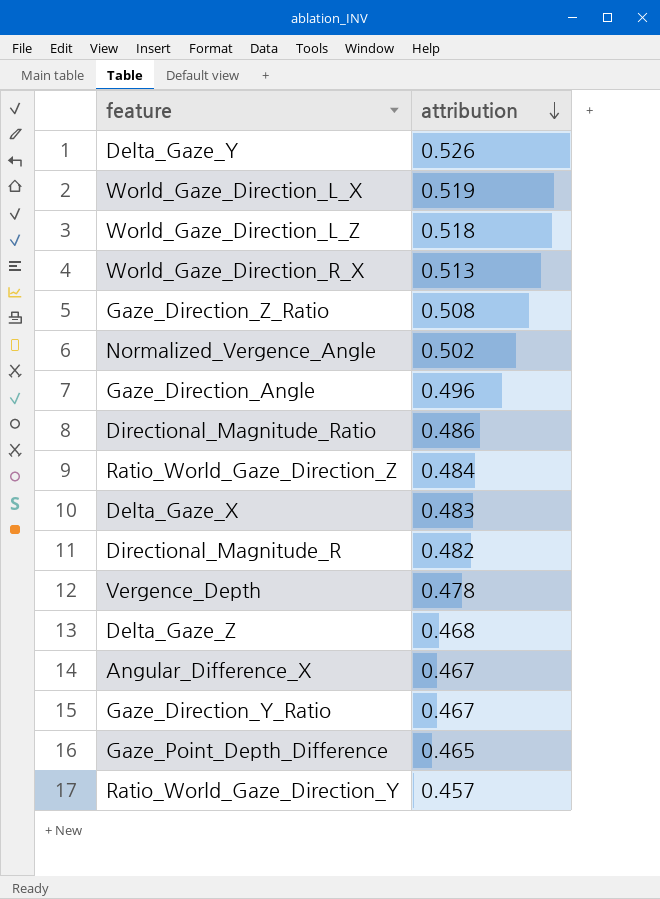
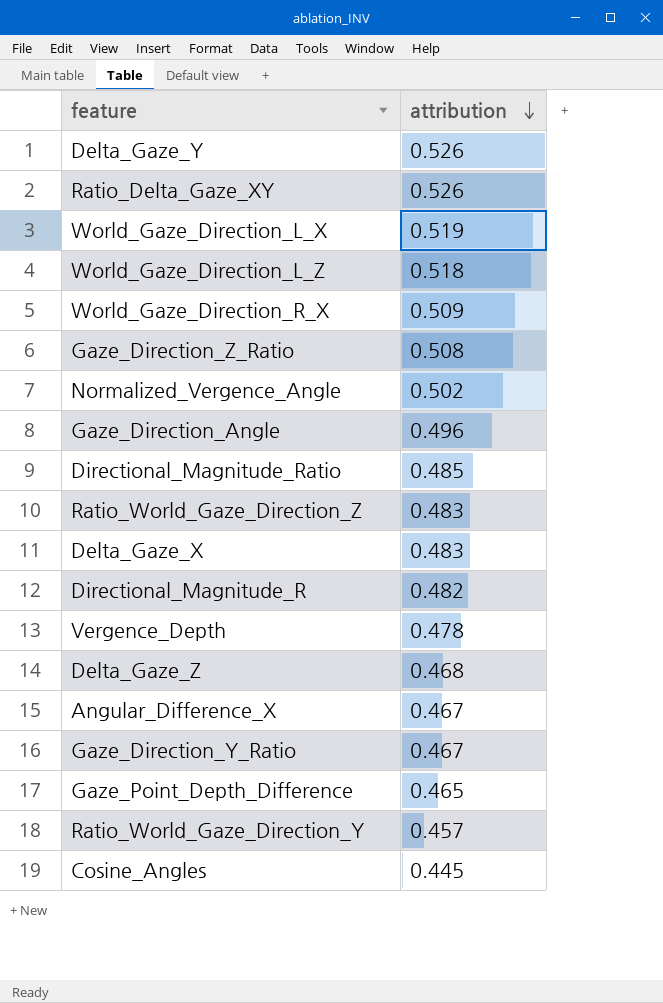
row Ratio_Delta_Gaze_XY: none -> 0.526
World_Gaze_Direction_R_X | attribution: 0.513 -> 0.509
Directional_Magnitude_Ratio | attribution: 0.486 -> 0.485
Ratio_World_Gaze_Direction_Z | attribution: 0.484 -> 0.483
row Cosine_Angles: none -> 0.445

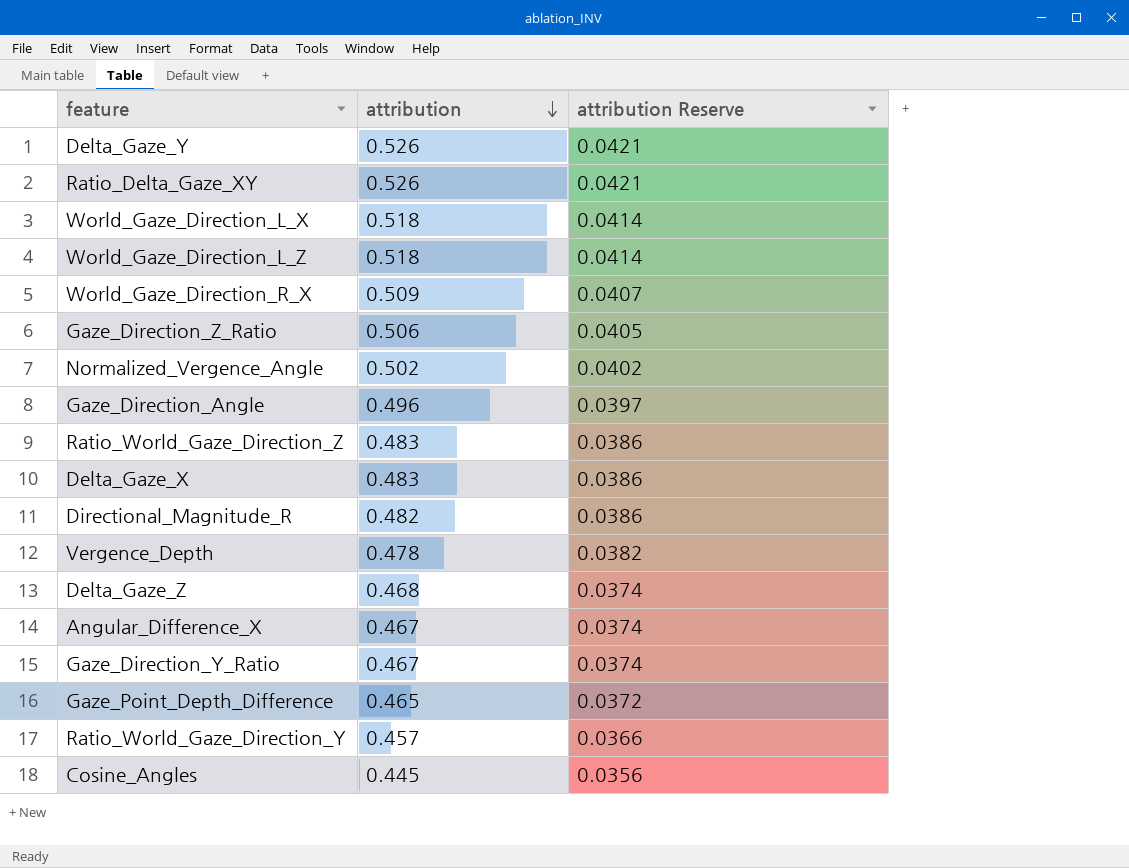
column attribution Reserve | formula: none -> [attribution] * 0.08
row Directional_Magnitude_Ratio: 0.485 -> none
World_Gaze_Direction_L_X | attribution: 0.519 -> 0.518
Gaze_Direction_Z_Ratio | attribution: 0.508 -> 0.506

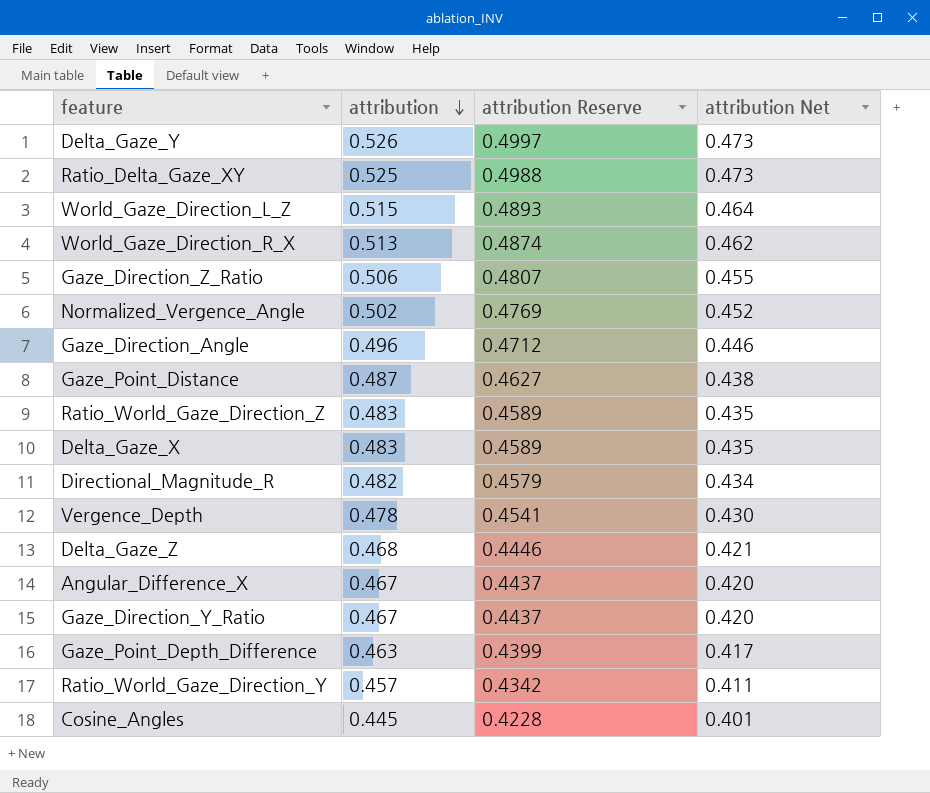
column attribution Reserve | formula: [attribution] * 0.08 -> [attribution] * 0.95
column attribution Net | formula: none -> [attribution] * 0.9
row World_Gaze_Direction_L_X: 0.518 | 0.0414 -> none
Ratio_Delta_Gaze_XY | attribution: 0.526 -> 0.525
World_Gaze_Direction_L_Z | attribution: 0.518 -> 0.515
World_Gaze_Direction_R_X | attribution: 0.509 -> 0.513
row Gaze_Point_Distance: none -> 0.487 | 0.4627 | 0.438
Gaze_Point_Depth_Difference | attribution: 0.465 -> 0.463

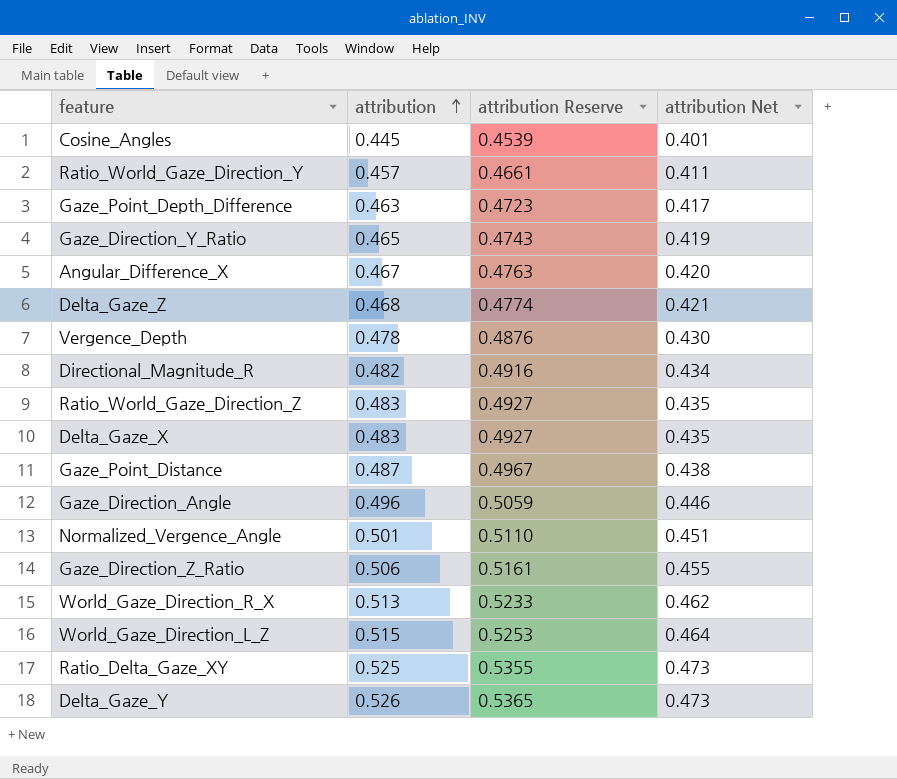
row order: attribution descending -> attribution ascending
column attribution Reserve | formula: [attribution] * 0.95 -> [attribution] * 1.02
Gaze_Direction_Y_Ratio | attribution: 0.467 -> 0.465
Gaze_Direction_Y_Ratio | attribution Net: 0.420 -> 0.419
Normalized_Vergence_Angle | attribution: 0.502 -> 0.501
Normalized_Vergence_Angle | attribution Net: 0.452 -> 0.451

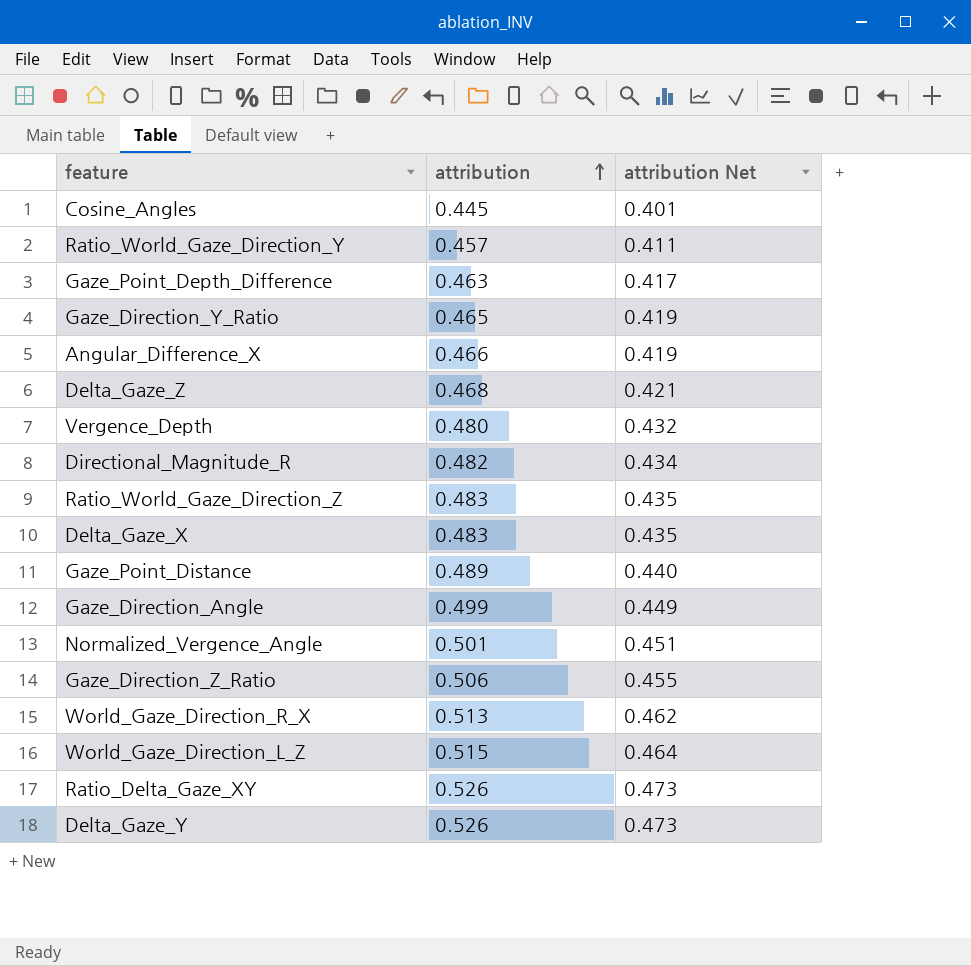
column attribution Reserve | formula: [attribution] * 1.02 -> none
Angular_Difference_X | attribution: 0.467 -> 0.466
Angular_Difference_X | attribution Net: 0.420 -> 0.419
Vergence_Depth | attribution: 0.478 -> 0.480
Vergence_Depth | attribution Net: 0.430 -> 0.432
Gaze_Point_Distance | attribution: 0.487 -> 0.489
Gaze_Point_Distance | attribution Net: 0.438 -> 0.440
Gaze_Direction_Angle | attribution: 0.496 -> 0.499
Gaze_Direction_Angle | attribution Net: 0.446 -> 0.449
Ratio_Delta_Gaze_XY | attribution: 0.525 -> 0.526

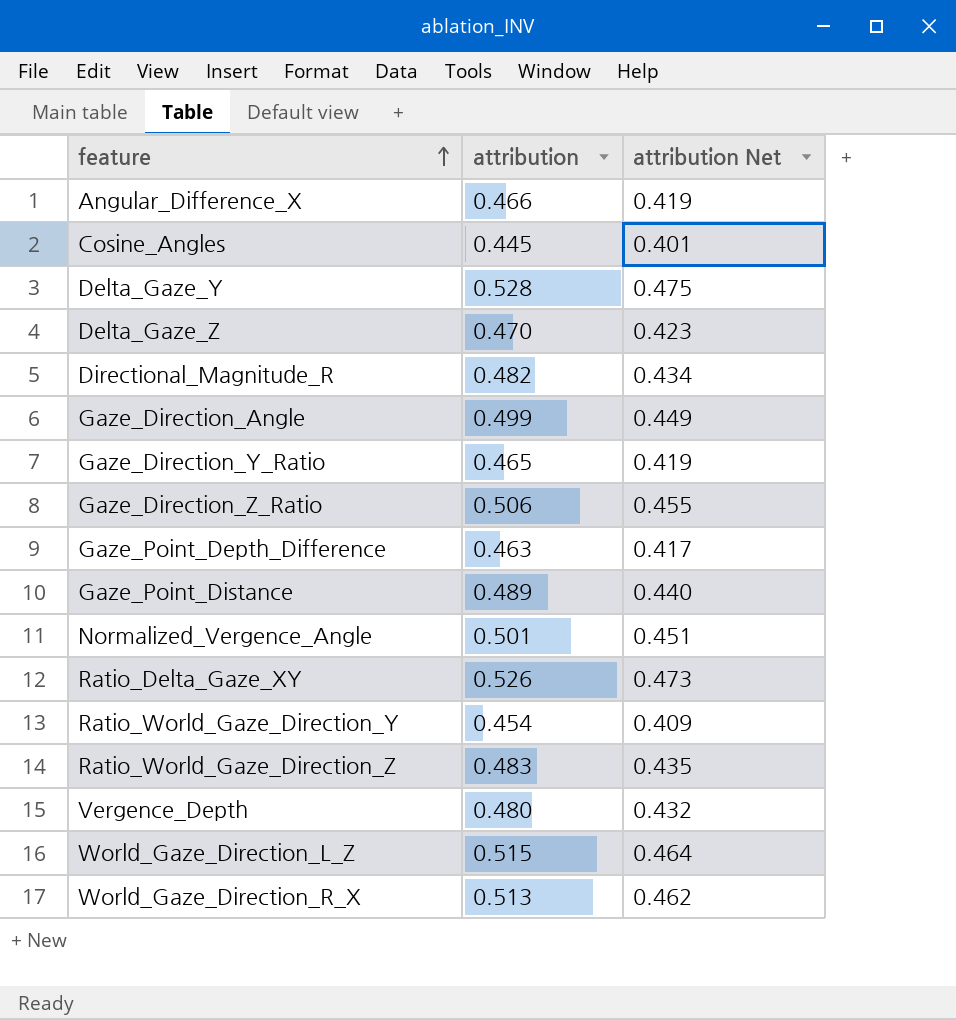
row order: attribution ascending -> feature ascending
row Delta_Gaze_X: 0.483 | 0.435 -> none
Delta_Gaze_Y | attribution: 0.526 -> 0.528
Delta_Gaze_Y | attribution Net: 0.473 -> 0.475
Delta_Gaze_Z | attribution: 0.468 -> 0.470
Delta_Gaze_Z | attribution Net: 0.421 -> 0.423
Ratio_World_Gaze_Direction_Y | attribution: 0.457 -> 0.454
Ratio_World_Gaze_Direction_Y | attribution Net: 0.411 -> 0.409

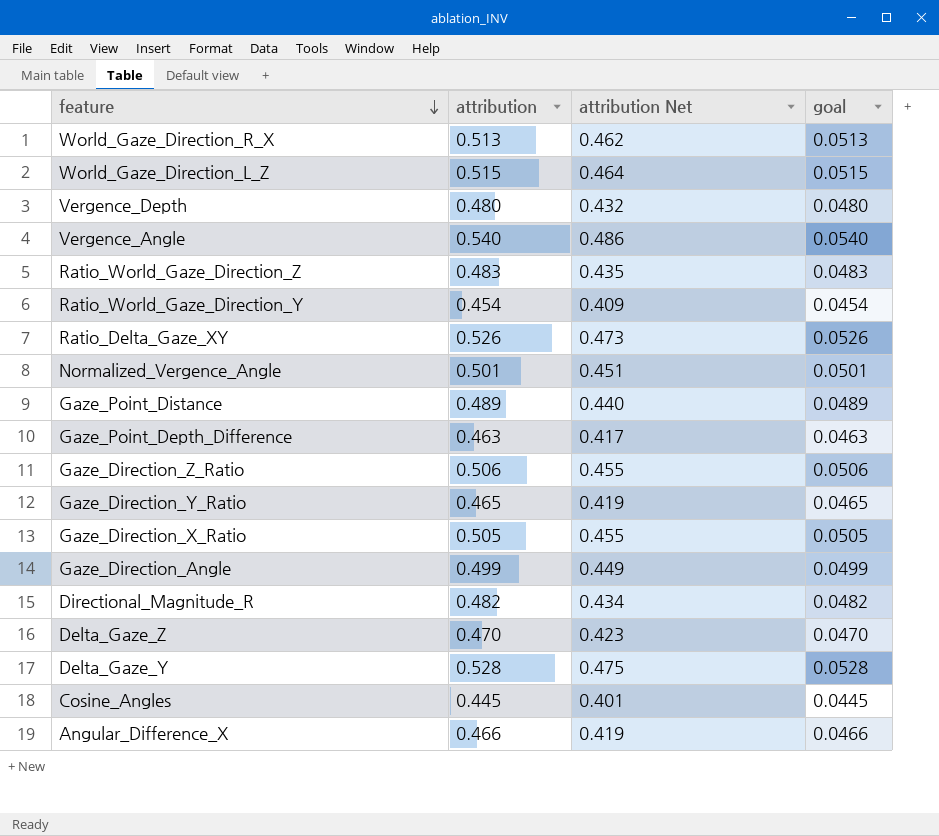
row order: feature ascending -> feature descending
column goal | formula: none -> [attribution] * 0.1
row Vergence_Angle: none -> 0.540 | 0.486 | 0.0540
row Gaze_Direction_X_Ratio: none -> 0.505 | 0.455 | 0.0505

